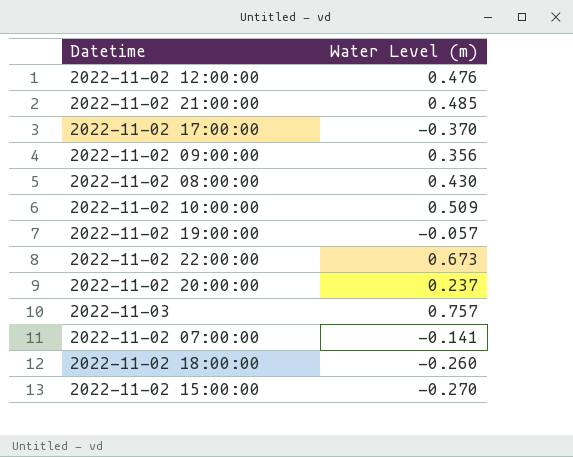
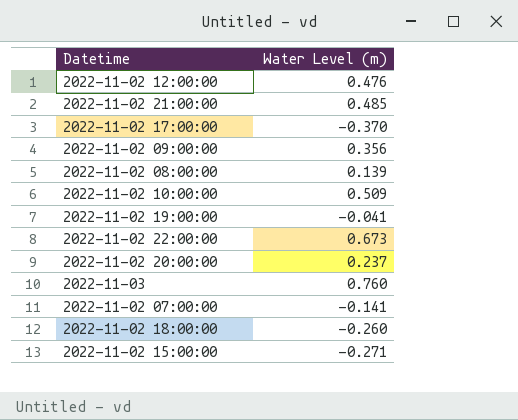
2022-11-02 08:00:00 | Water Level (m): 0.430 -> 0.139
2022-11-02 19:00:00 | Water Level (m): -0.057 -> -0.041
2022-11-03 | Water Level (m): 0.757 -> 0.760
2022-11-02 15:00:00 | Water Level (m): -0.270 -> -0.271

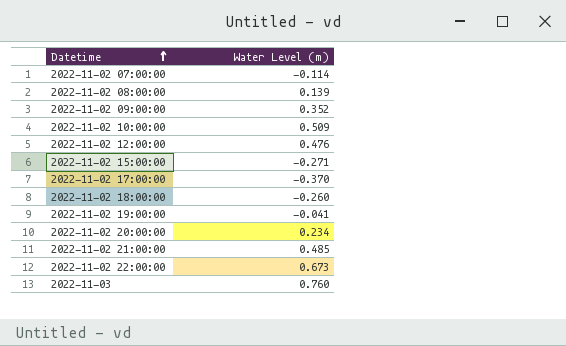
row order: none -> Datetime ascending
2022-11-02 07:00:00 | Water Level (m): -0.141 -> -0.114
2022-11-02 09:00:00 | Water Level (m): 0.356 -> 0.352
2022-11-02 20:00:00 | Water Level (m): 0.237 -> 0.234

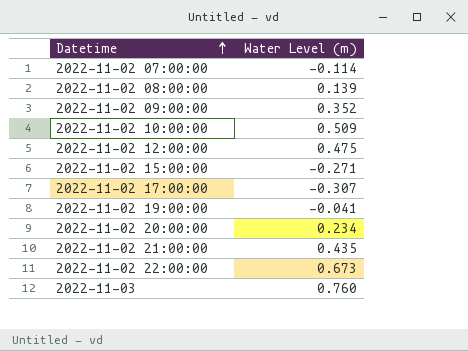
row 2022-11-02 18:00:00: -0.260 -> none
2022-11-02 12:00:00 | Water Level (m): 0.476 -> 0.475
2022-11-02 17:00:00 | Water Level (m): -0.370 -> -0.307
2022-11-02 21:00:00 | Water Level (m): 0.485 -> 0.435

